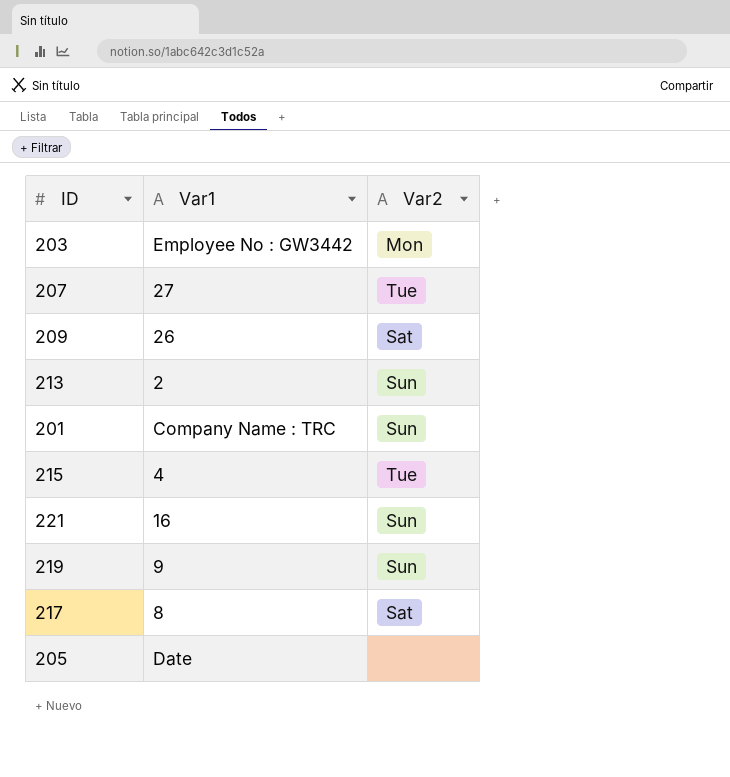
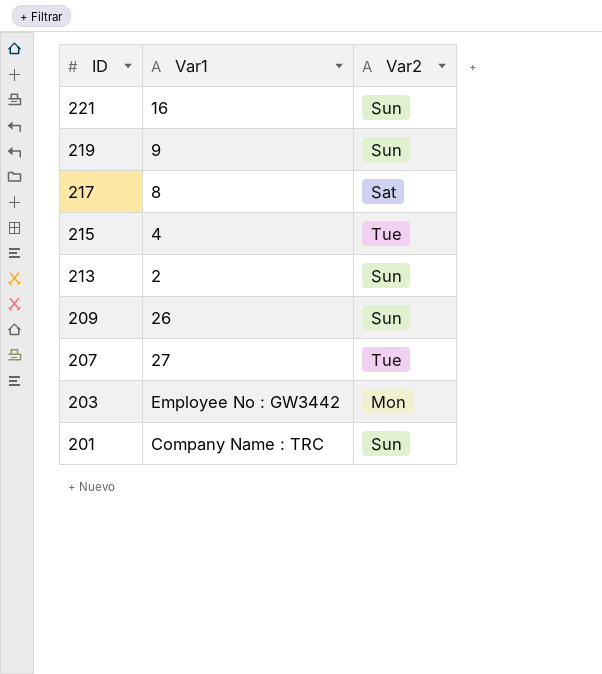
row order: none -> ID descending
row 205: Date | none -> none
209 | Var2: Sat -> Sun

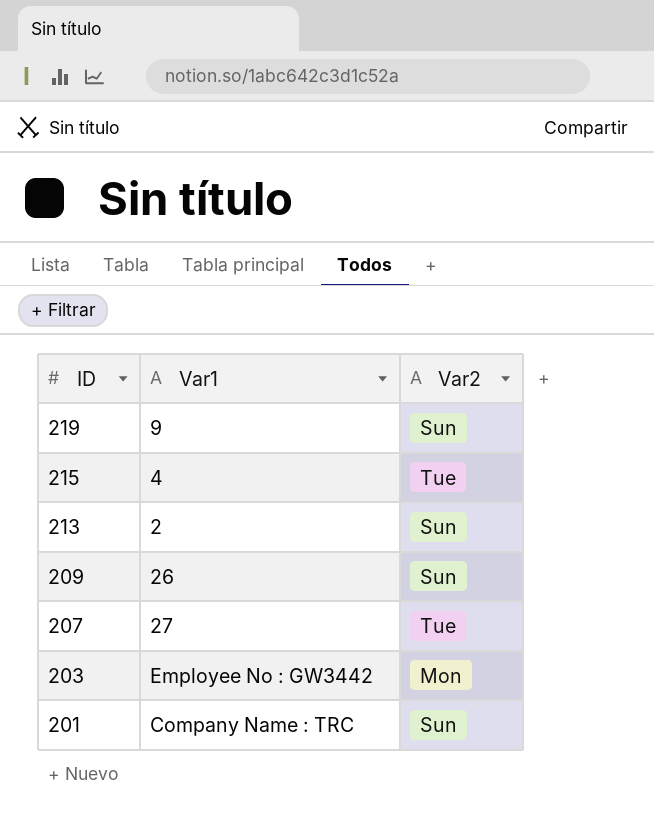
row 221: 16 | Sun -> none
row 217: 8 | Sat -> none

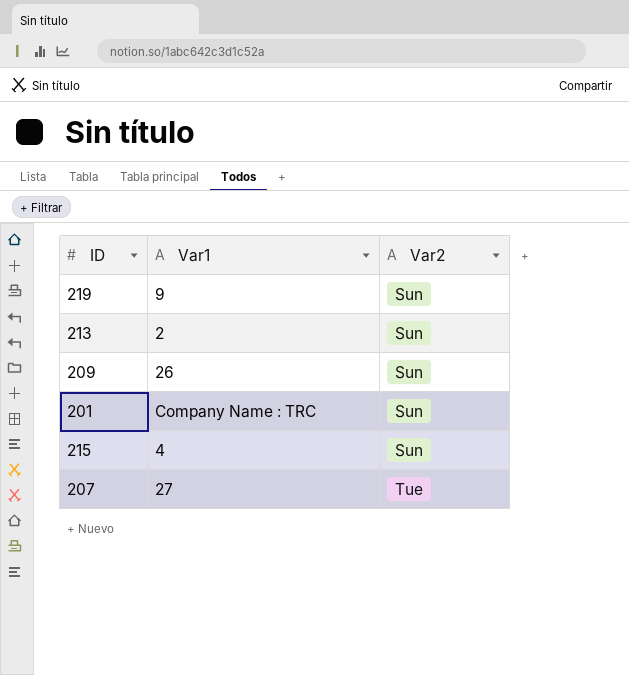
row order: ID descending -> Var2 ascending
row 203: Employee No : GW3442 | Mon -> none
215 | Var2: Tue -> Sun

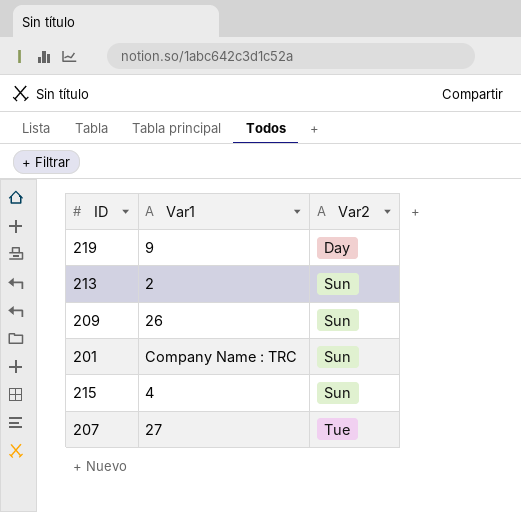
219 | Var2: Sun -> Day

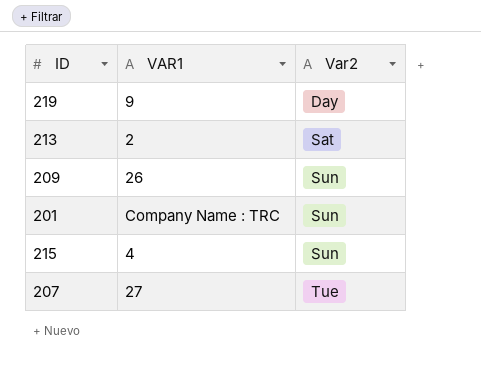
column name: Var1 -> VAR1
213 | Var2: Sun -> Sat

